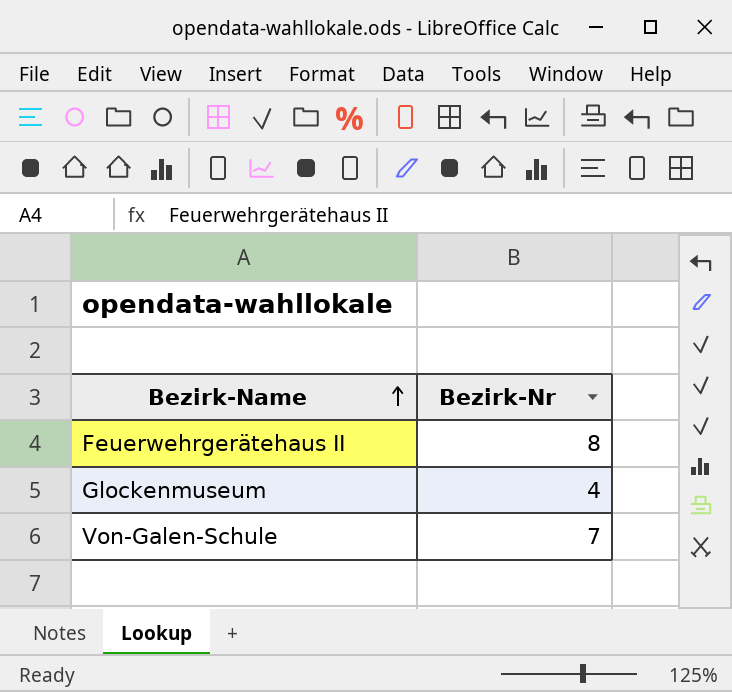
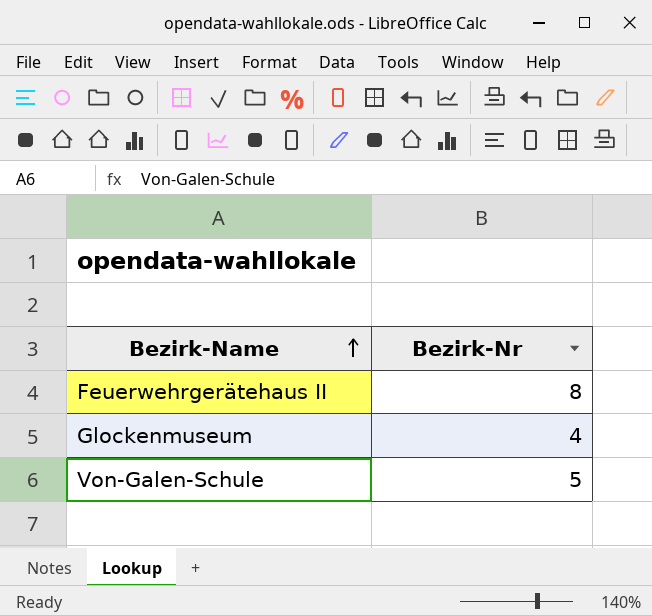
Von-Galen-Schule | Bezirk-Nr: 7 -> 5

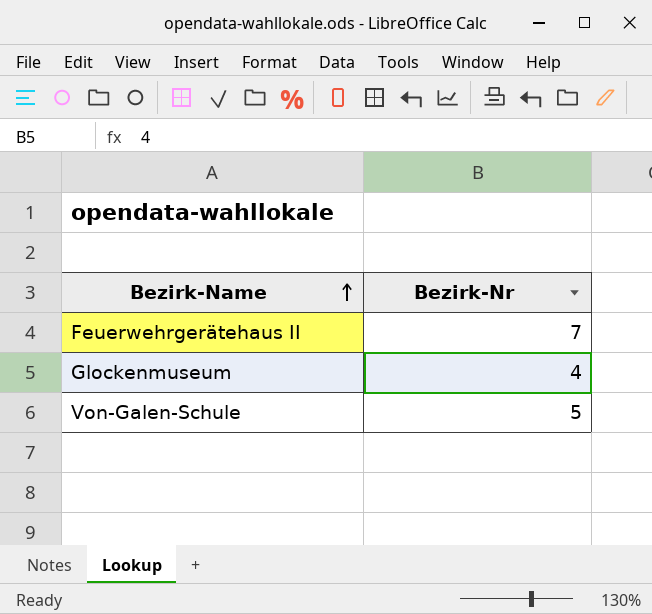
Feuerwehrgerätehaus II | Bezirk-Nr: 8 -> 7

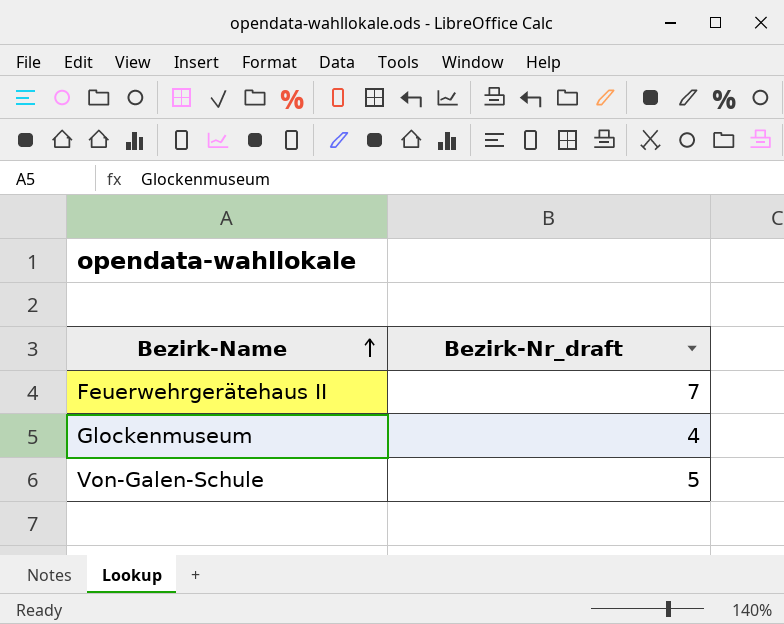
column name: Bezirk-Nr -> Bezirk-Nr_draft

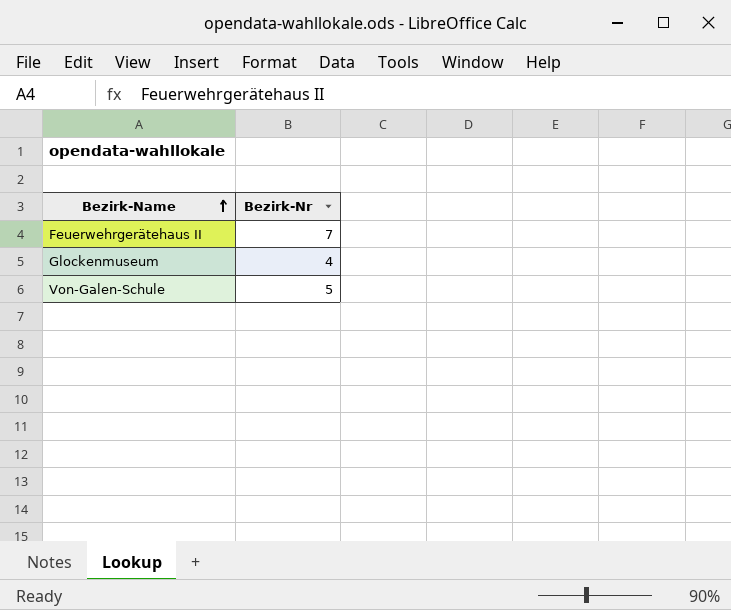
column name: Bezirk-Nr_draft -> Bezirk-Nr

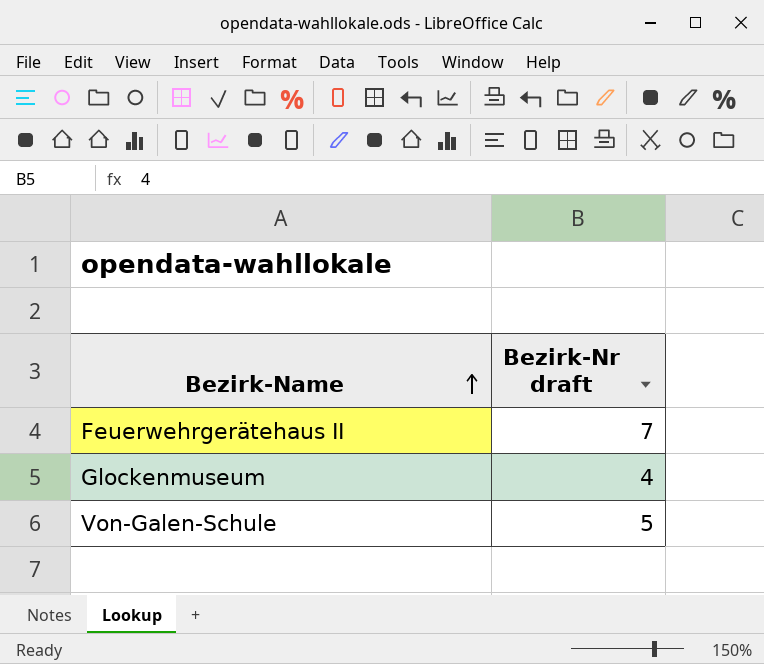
column name: Bezirk-Nr -> Bezirk-Nr draft

